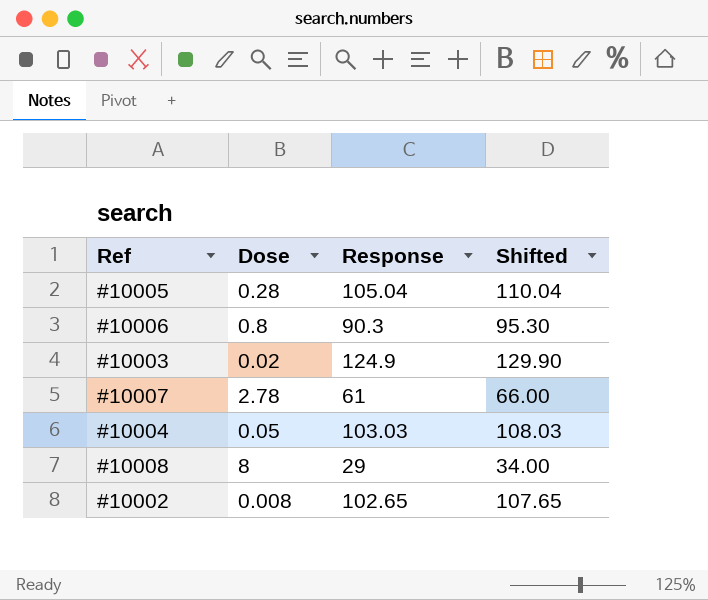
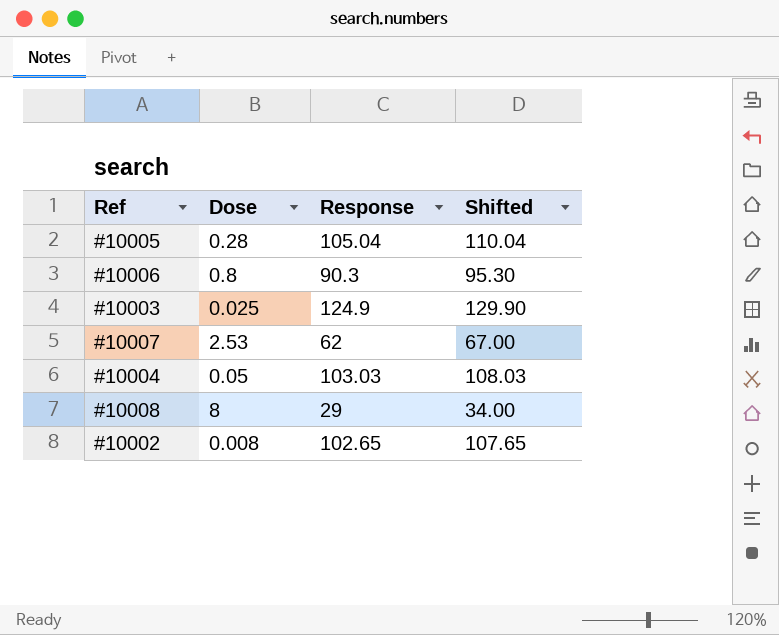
#10003 | Dose: 0.02 -> 0.025
#10007 | Dose: 2.78 -> 2.53
#10007 | Response: 61 -> 62
#10007 | Shifted: 66.00 -> 67.00

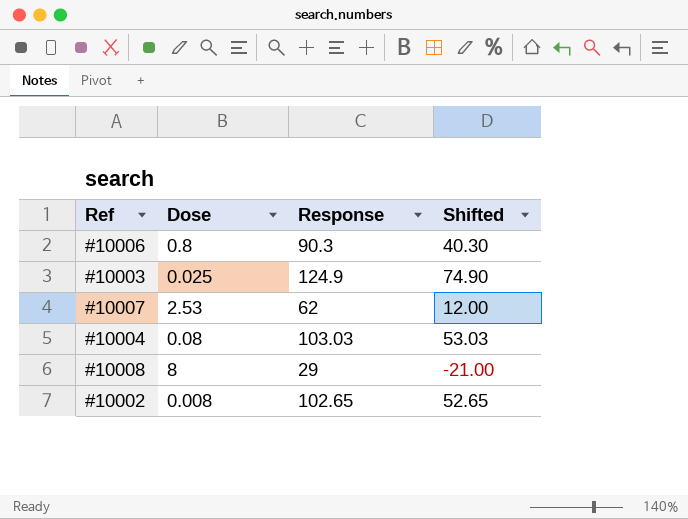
column Shifted | formula: [Response] + 5 -> [Response] - 50
row #10005: 0.28 | 105.04 | 110.04 -> none
#10004 | Dose: 0.05 -> 0.08

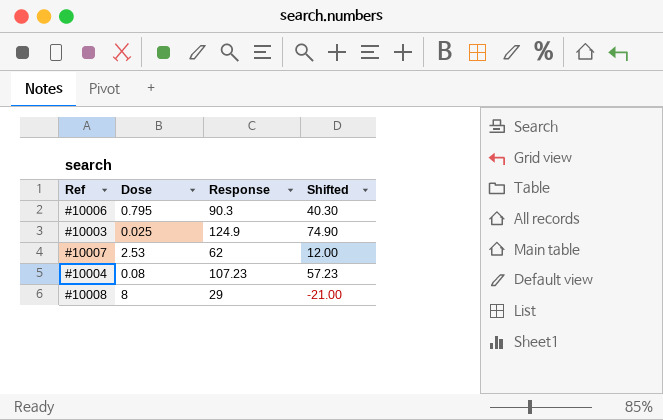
row #10002: 0.008 | 102.65 | 52.65 -> none
#10006 | Dose: 0.8 -> 0.795
#10004 | Response: 103.03 -> 107.23
#10004 | Shifted: 53.03 -> 57.23

